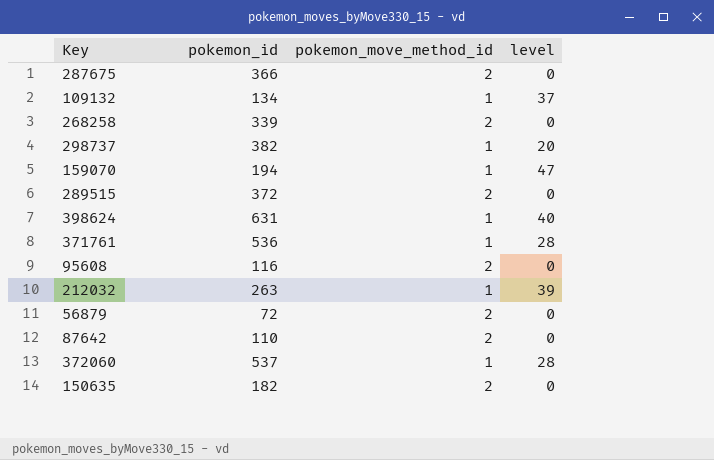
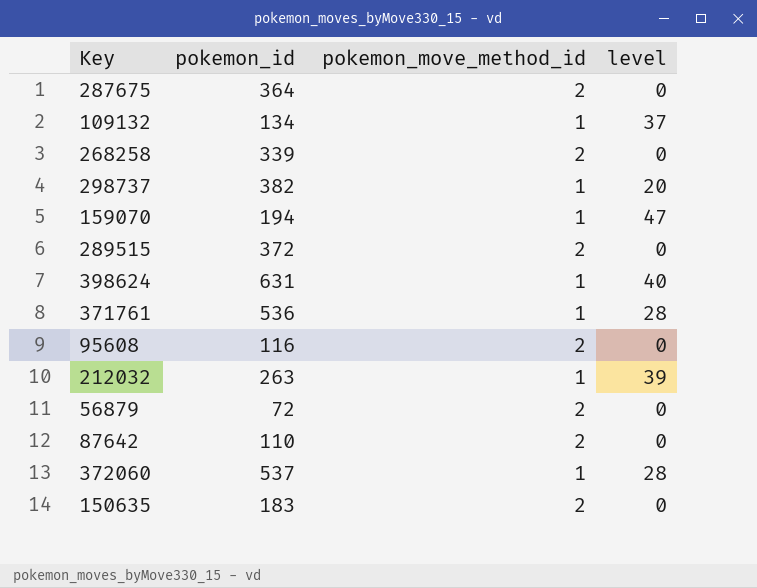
287675 | pokemon_id: 366 -> 364
150635 | pokemon_id: 182 -> 183

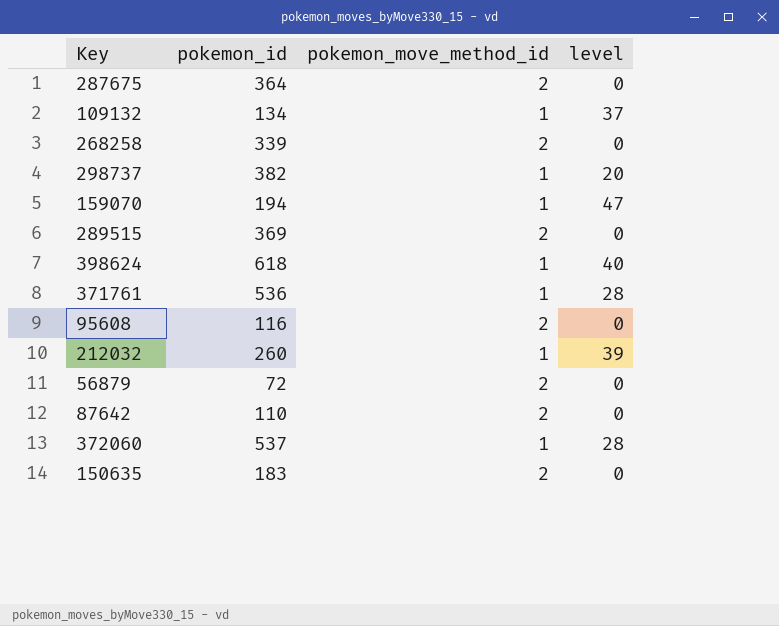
289515 | pokemon_id: 372 -> 369
398624 | pokemon_id: 631 -> 618
212032 | pokemon_id: 263 -> 260

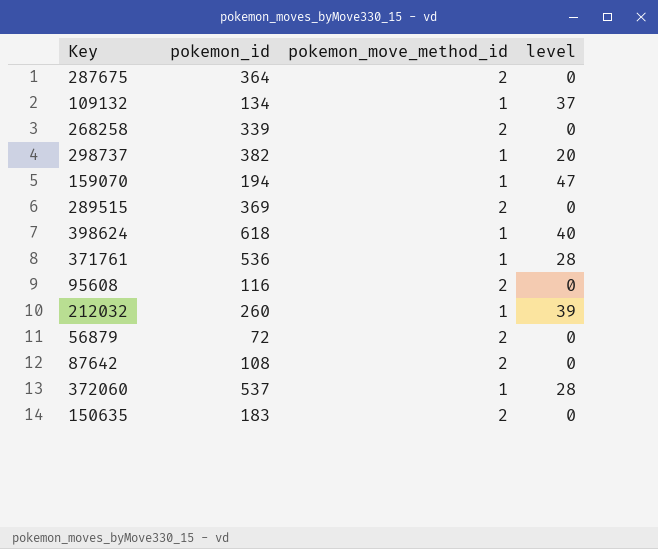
87642 | pokemon_id: 110 -> 108

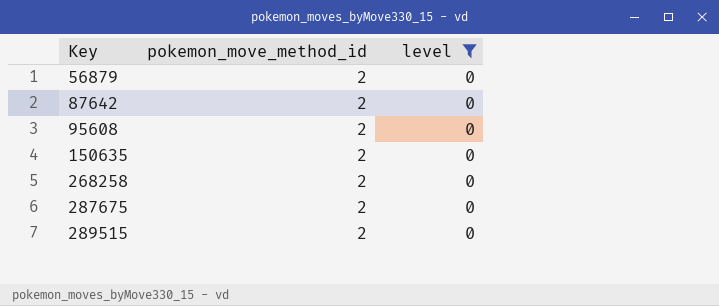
filter: none -> level = 0
row order: none -> Key ascending
column pokemon_id | position: 2 -> none

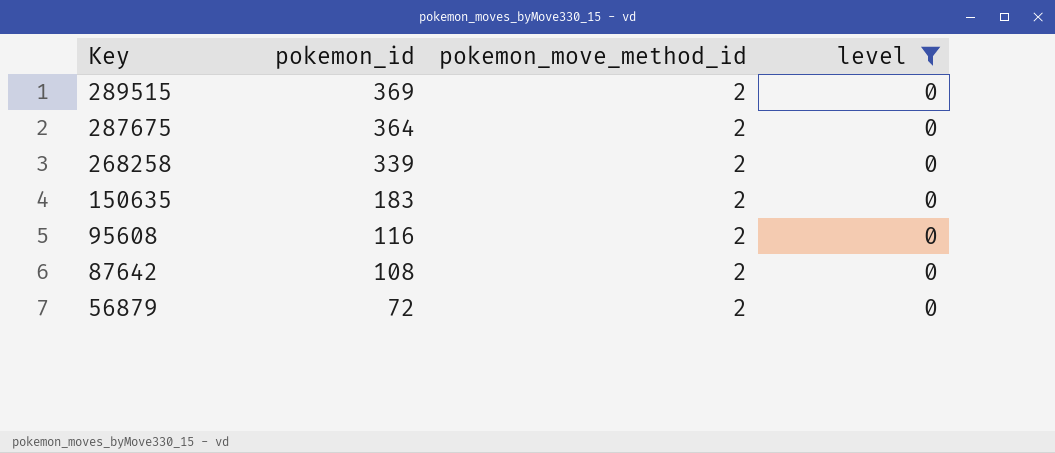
row order: Key ascending -> Key descending
column pokemon_id | position: none -> 2

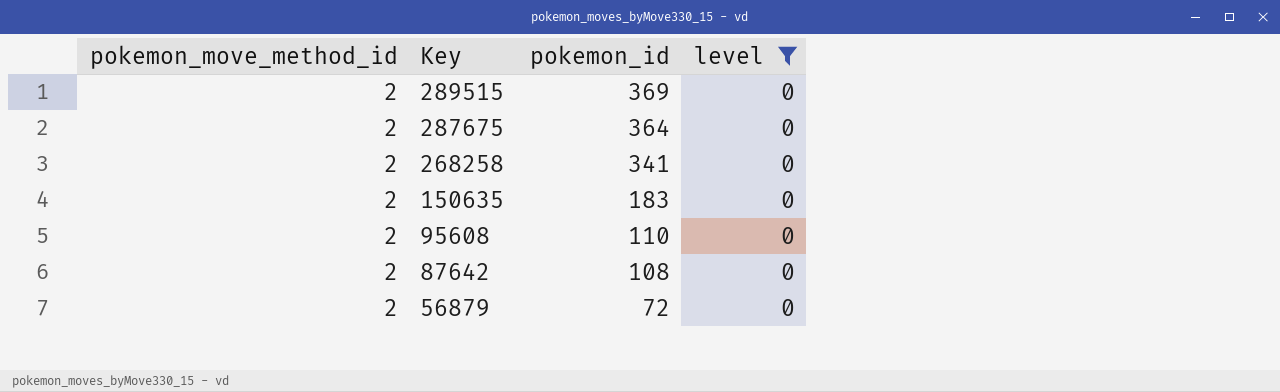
column pokemon_move_method_id | position: 3 -> 1
268258 | pokemon_id: 339 -> 341
95608 | pokemon_id: 116 -> 110

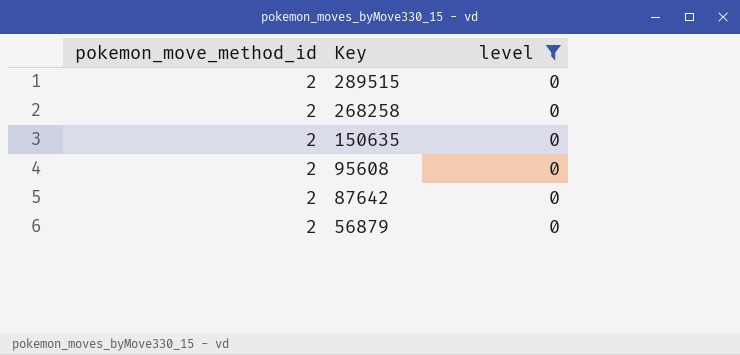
column pokemon_id | position: 3 -> none
row 287675: 2 | 364 | 0 -> none

